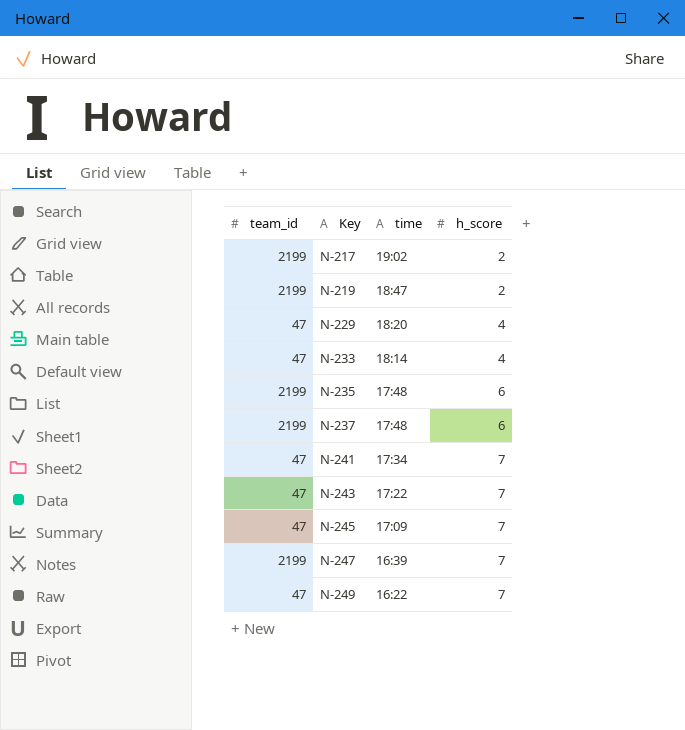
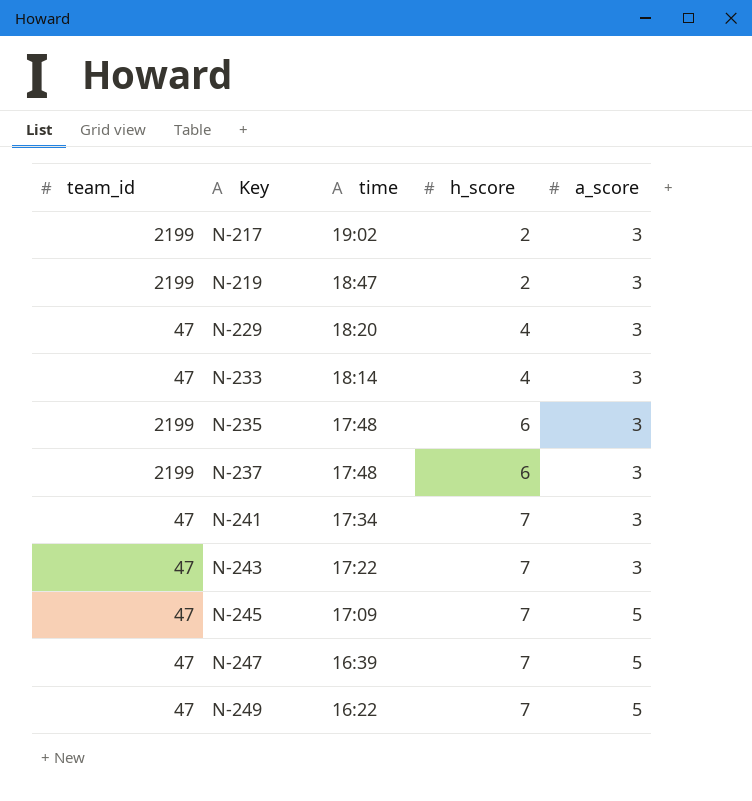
column a_score | position: none -> 5
N-247 | team_id: 2199 -> 47

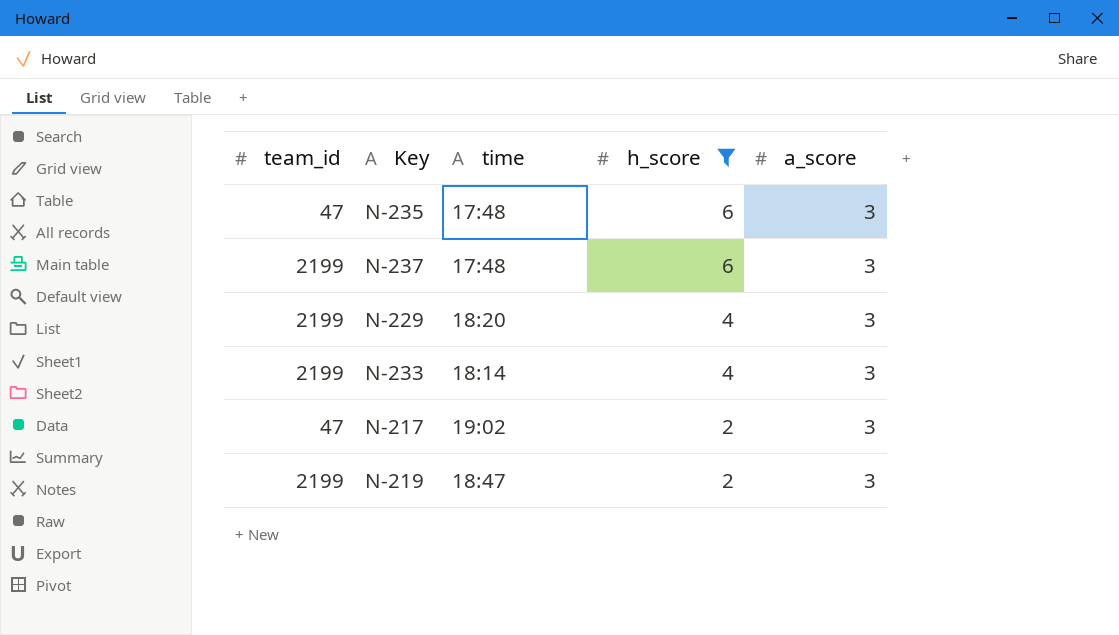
filter: none -> h_score != 7
row order: Key ascending -> h_score descending
N-235 | team_id: 2199 -> 47
N-229 | team_id: 47 -> 2199
N-233 | team_id: 47 -> 2199
N-217 | team_id: 2199 -> 47

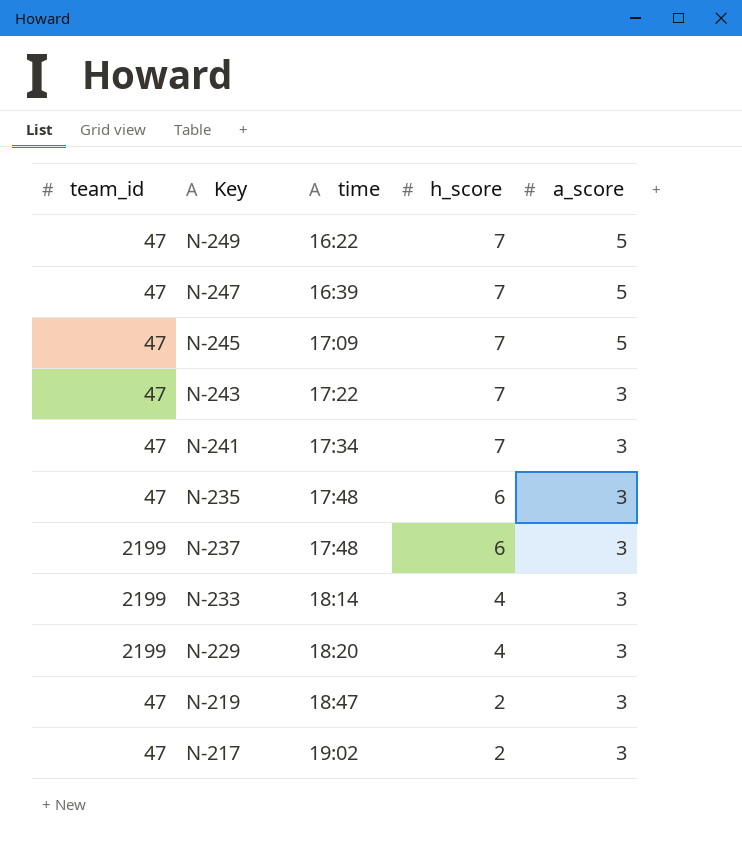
filter: h_score != 7 -> none
row order: h_score descending -> time ascending
N-219 | team_id: 2199 -> 47

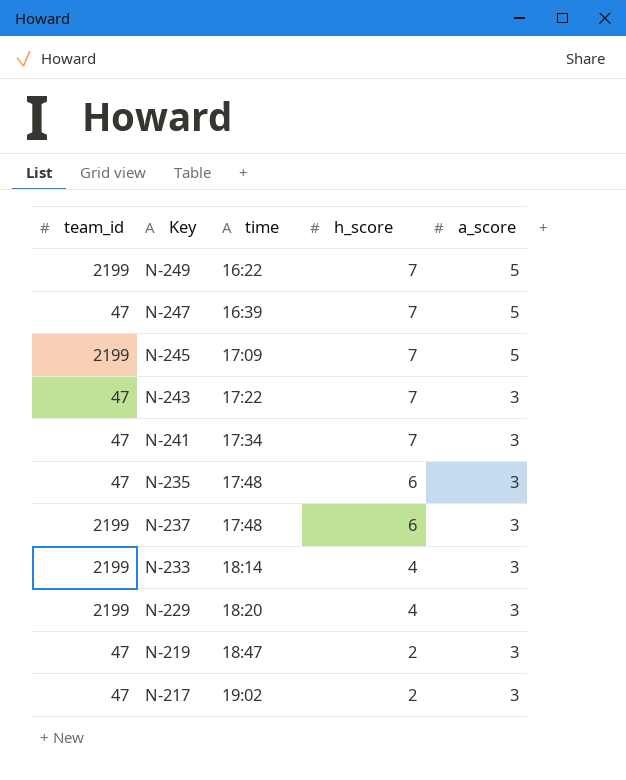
N-249 | team_id: 47 -> 2199
N-245 | team_id: 47 -> 2199

